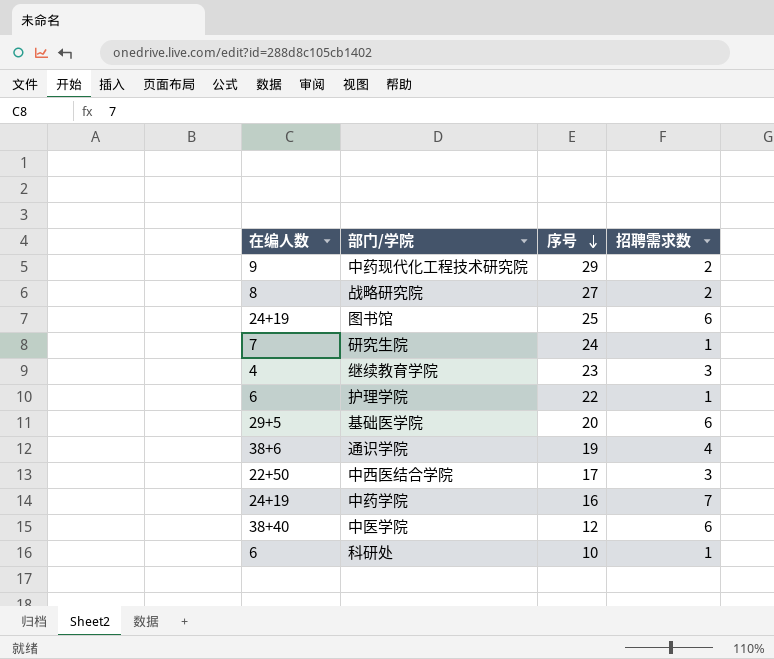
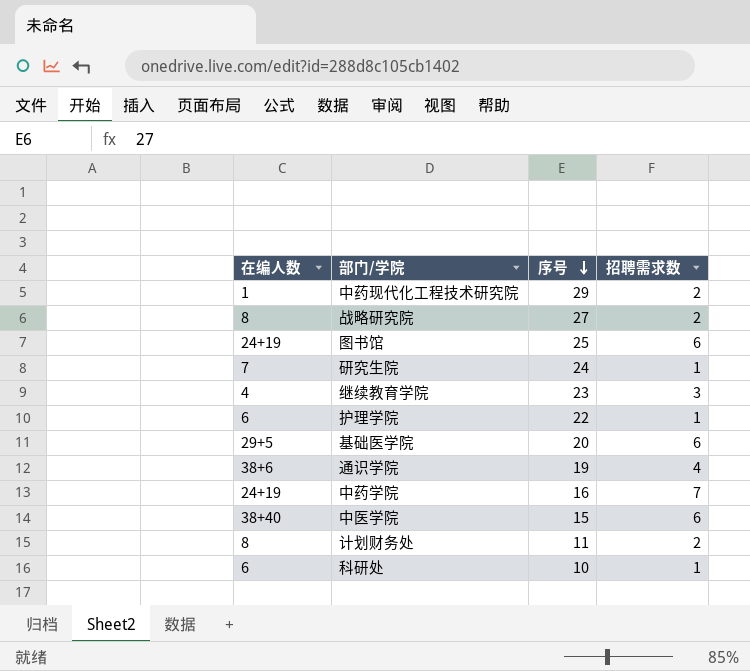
row 中西医结合学院: 22+50 | 17 | 3 -> none
中药现代化工程技术研究院 | 在编人数: 9 -> 1
中医学院 | 序号: 12 -> 15
row 计划财务处: none -> 8 | 11 | 2

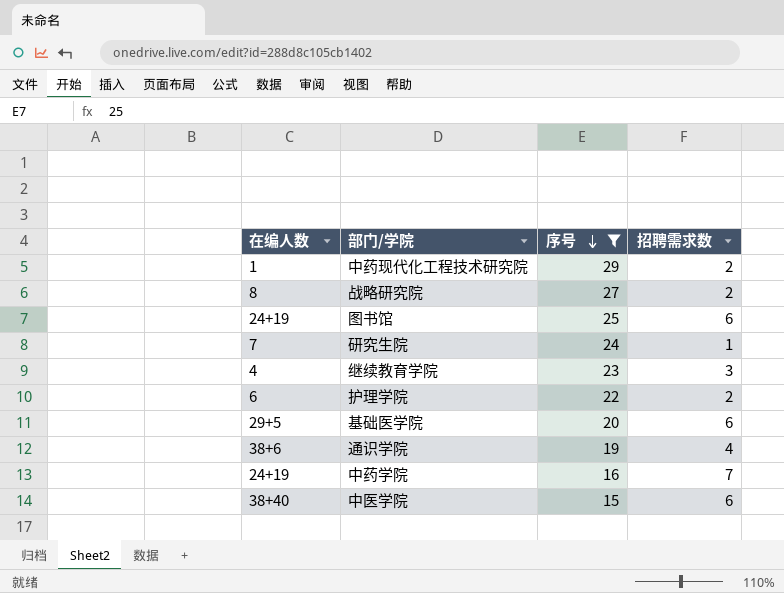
filter: none -> 序号 >= 15
护理学院 | 招聘需求数: 1 -> 2

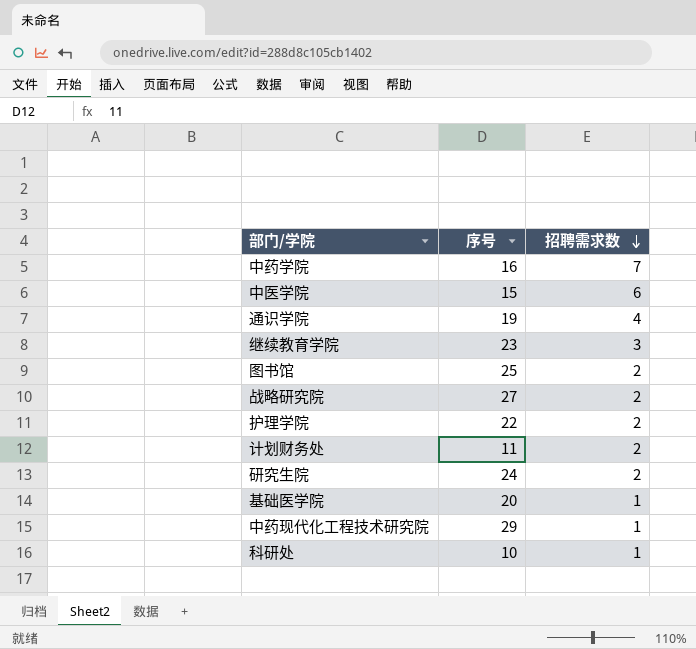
filter: 序号 >= 15 -> none
row order: 序号 descending -> 招聘需求数 descending
column 在编人数 | position: 1 -> none
图书馆 | 招聘需求数: 6 -> 2
研究生院 | 招聘需求数: 1 -> 2
基础医学院 | 招聘需求数: 6 -> 1
中药现代化工程技术研究院 | 招聘需求数: 2 -> 1

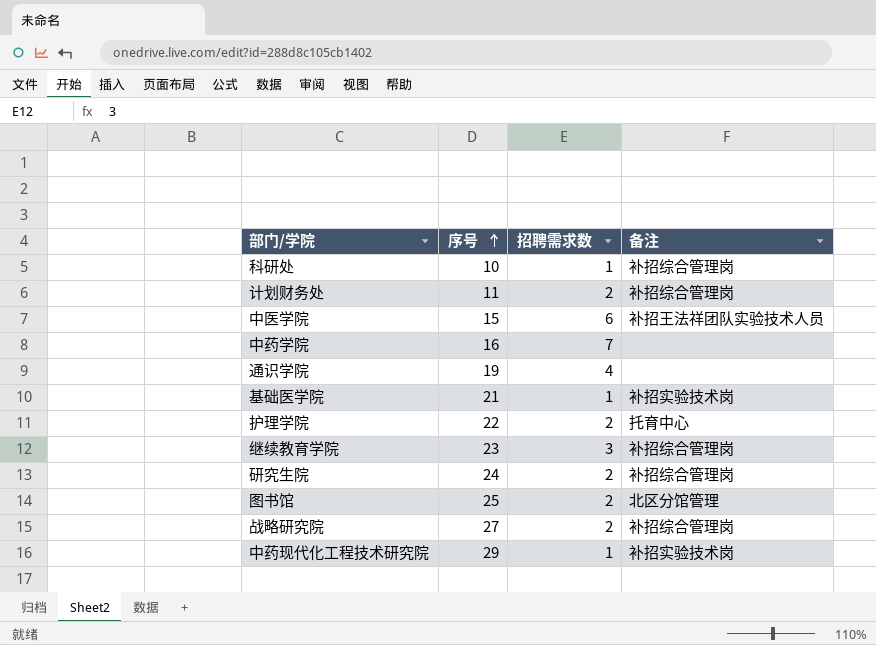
row order: 招聘需求数 descending -> 序号 ascending
column 备注 | position: none -> 4
基础医学院 | 序号: 20 -> 21

